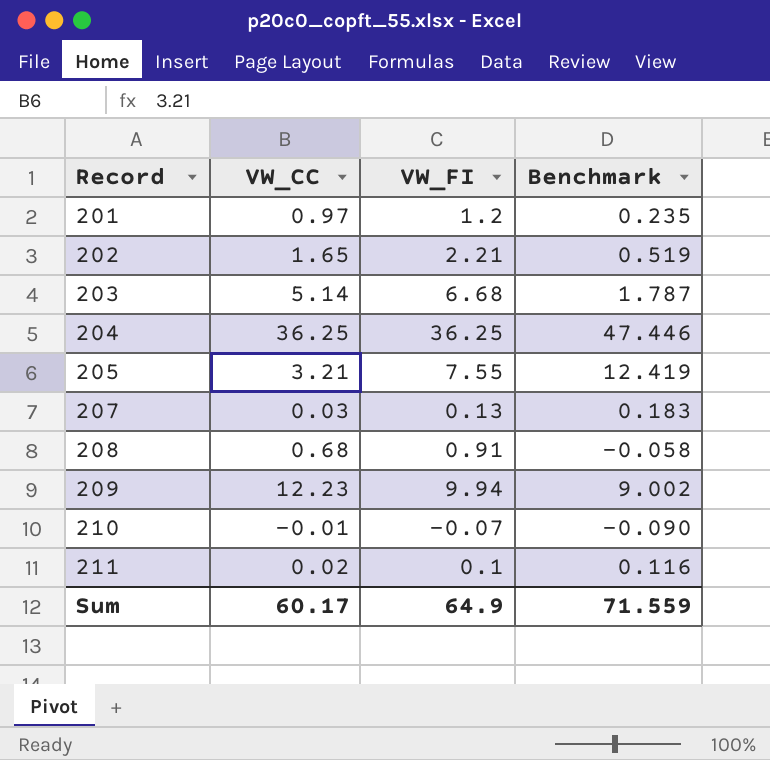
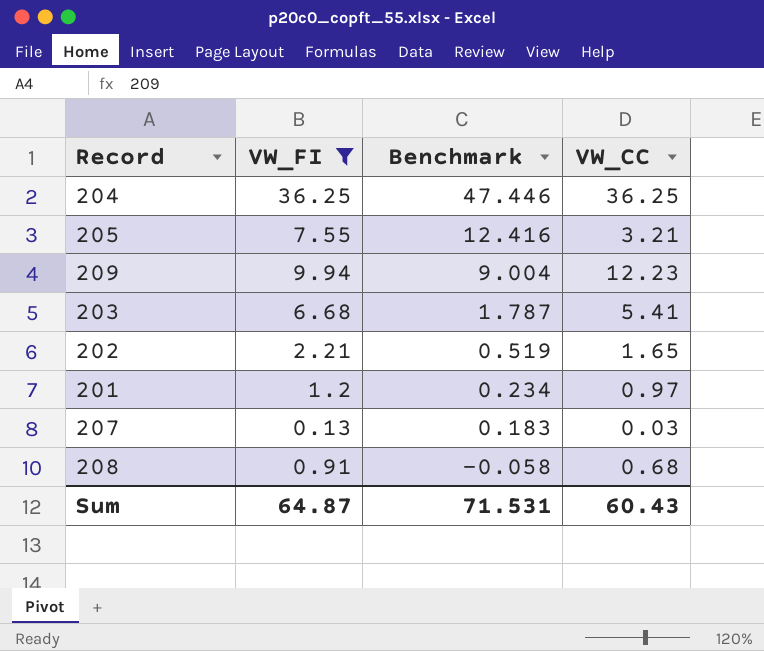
filter: none -> VW_FI >= 0.13
row order: Record ascending -> Benchmark descending
column VW_CC | position: 2 -> 4
205 | Benchmark: 12.419 -> 12.416
209 | Benchmark: 9.002 -> 9.004
203 | VW_CC: 5.14 -> 5.41
201 | Benchmark: 0.235 -> 0.234
Sum | VW_FI: 64.9 -> 64.87
Sum | Benchmark: 71.559 -> 71.531
Sum | VW_CC: 60.17 -> 60.43

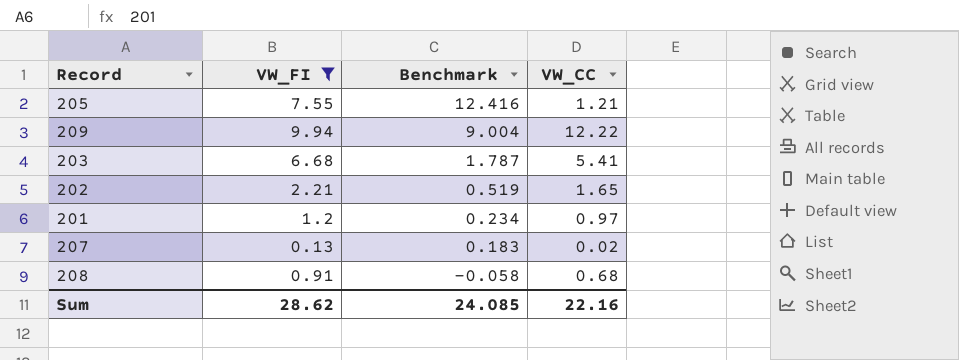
row 204: 36.25 | 47.446 | 36.25 -> none
205 | VW_CC: 3.21 -> 1.21
209 | VW_CC: 12.23 -> 12.22
207 | VW_CC: 0.03 -> 0.02
Sum | VW_FI: 64.87 -> 28.62
Sum | Benchmark: 71.531 -> 24.085
Sum | VW_CC: 60.43 -> 22.16

